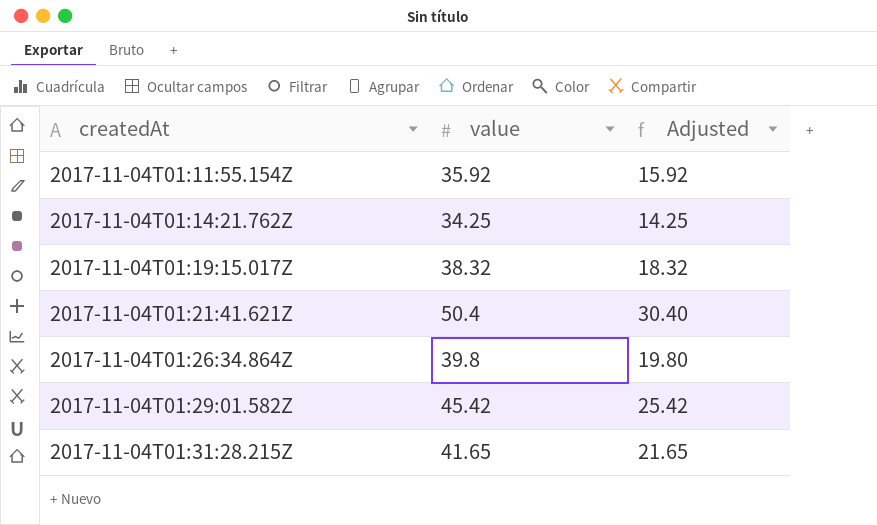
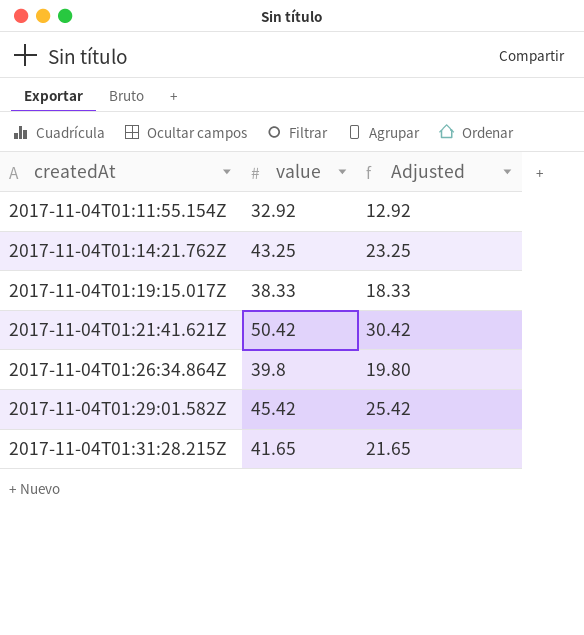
2017-11-04T01:11:55.154Z | value: 35.92 -> 32.92
2017-11-04T01:11:55.154Z | Adjusted: 15.92 -> 12.92
2017-11-04T01:14:21.762Z | value: 34.25 -> 43.25
2017-11-04T01:14:21.762Z | Adjusted: 14.25 -> 23.25
2017-11-04T01:19:15.017Z | value: 38.32 -> 38.33
2017-11-04T01:19:15.017Z | Adjusted: 18.32 -> 18.33
2017-11-04T01:21:41.621Z | value: 50.4 -> 50.42
2017-11-04T01:21:41.621Z | Adjusted: 30.40 -> 30.42

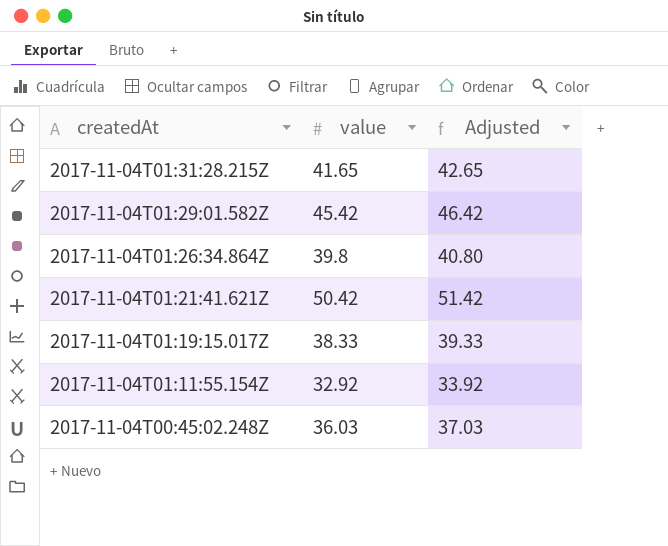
row order: createdAt ascending -> createdAt descending
column Adjusted | formula: [value] - 20 -> [value] + 1
row 2017-11-04T01:14:21.762Z: 43.25 | 23.25 -> none
row 2017-11-04T00:45:02.248Z: none -> 36.03 | 37.03

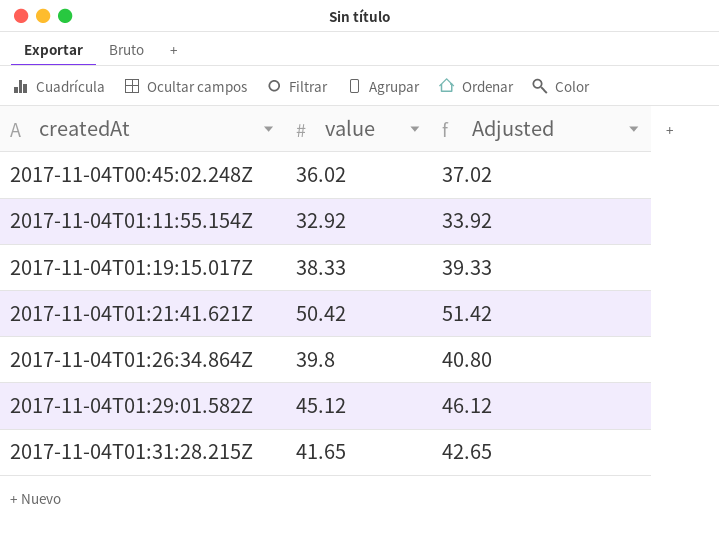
row order: createdAt descending -> createdAt ascending
2017-11-04T00:45:02.248Z | value: 36.03 -> 36.02
2017-11-04T00:45:02.248Z | Adjusted: 37.03 -> 37.02
2017-11-04T01:29:01.582Z | value: 45.42 -> 45.12
2017-11-04T01:29:01.582Z | Adjusted: 46.42 -> 46.12

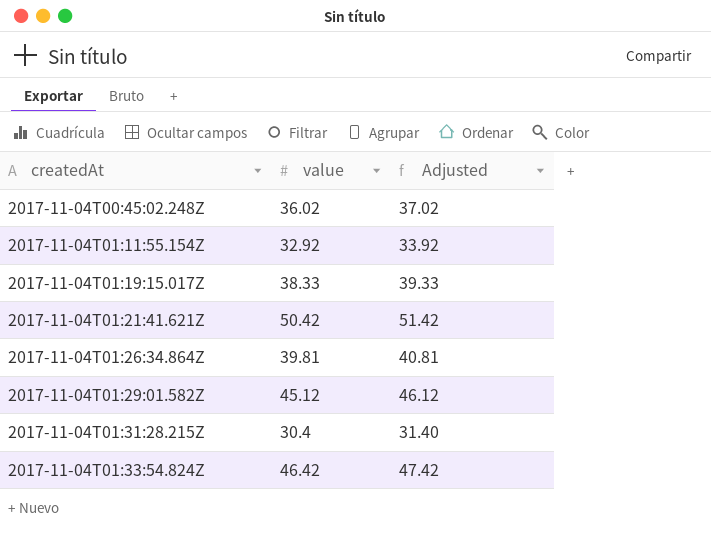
2017-11-04T01:26:34.864Z | value: 39.8 -> 39.81
2017-11-04T01:26:34.864Z | Adjusted: 40.80 -> 40.81
2017-11-04T01:31:28.215Z | value: 41.65 -> 30.4
2017-11-04T01:31:28.215Z | Adjusted: 42.65 -> 31.40
row 2017-11-04T01:33:54.824Z: none -> 46.42 | 47.42

